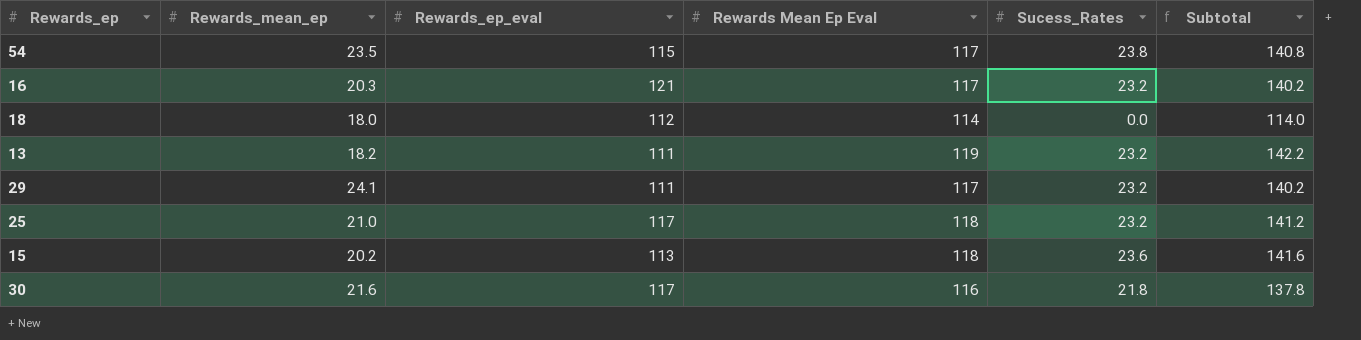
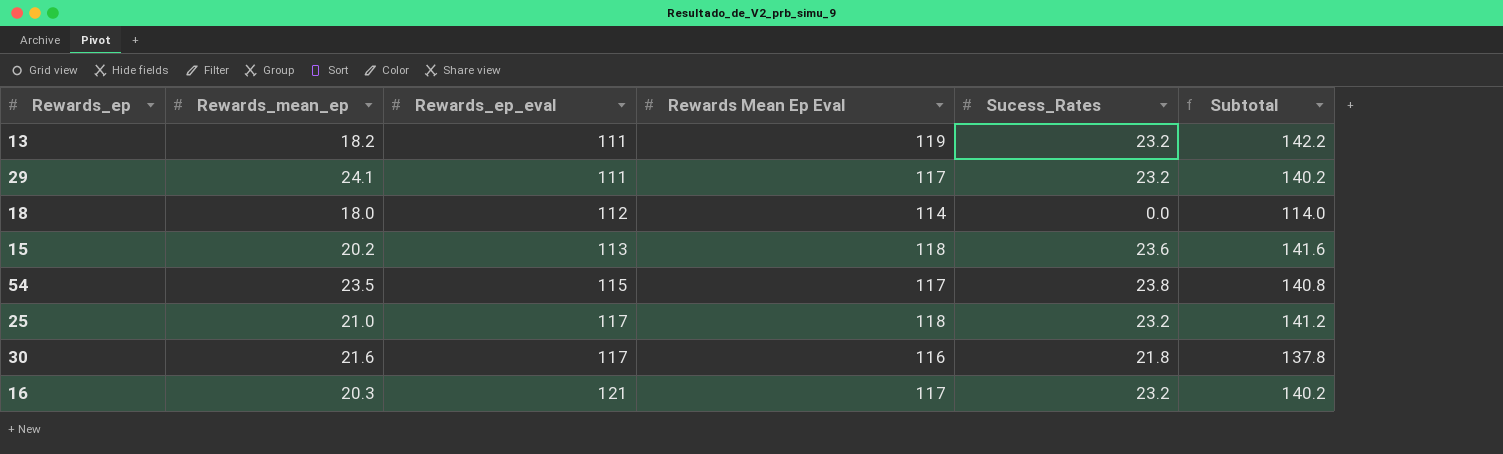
row order: none -> Rewards_ep_eval ascending

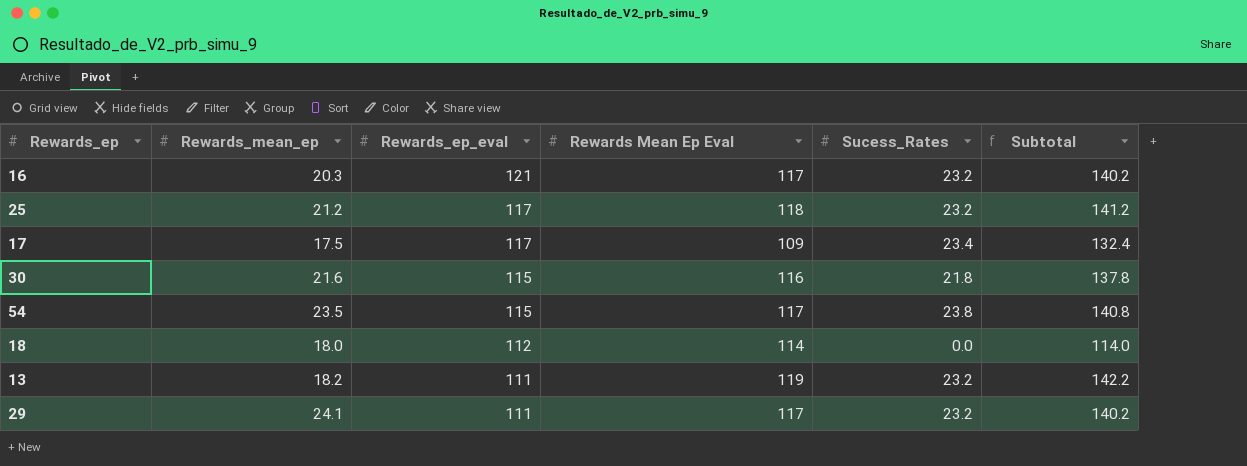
row order: Rewards_ep_eval ascending -> Rewards_ep_eval descending
row 15: 20.2 | 113 | 118 | 23.6 | 141.6 -> none
25 | Rewards_mean_ep: 21.0 -> 21.2
row 17: none -> 17.5 | 117 | 109 | 23.4 | 132.4
30 | Rewards_ep_eval: 117 -> 115

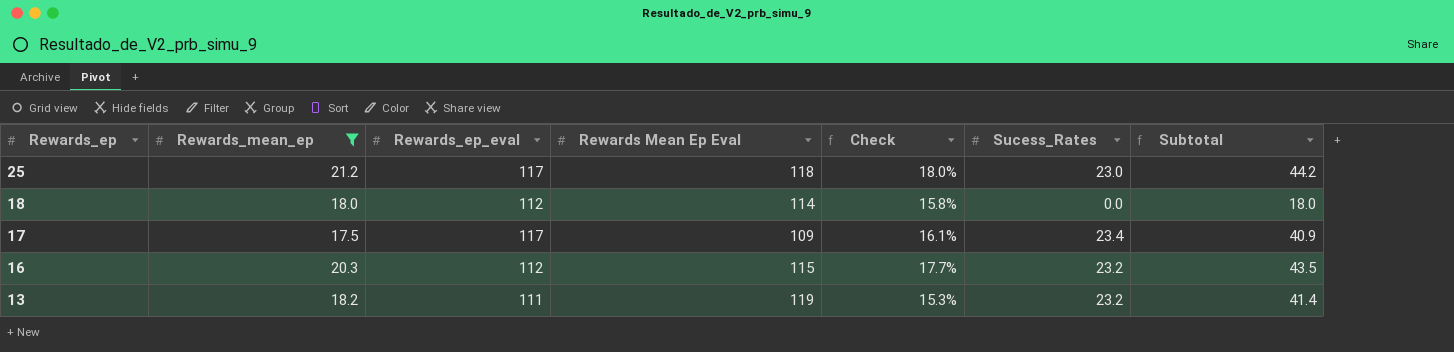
filter: none -> Rewards_mean_ep <= 21.2
row order: Rewards_ep_eval descending -> Rewards_ep descending
column Check | formula: none -> [Rewards_mean_ep] / [Rewards Mean Ep Eval]
column Subtotal | formula: [Rewards Mean Ep Eval] + [Sucess_Rates] -> [Rewards_mean_ep] + [Sucess_Rates]
25 | Sucess_Rates: 23.2 -> 23.0
16 | Rewards_ep_eval: 121 -> 112
16 | Rewards Mean Ep Eval: 117 -> 115

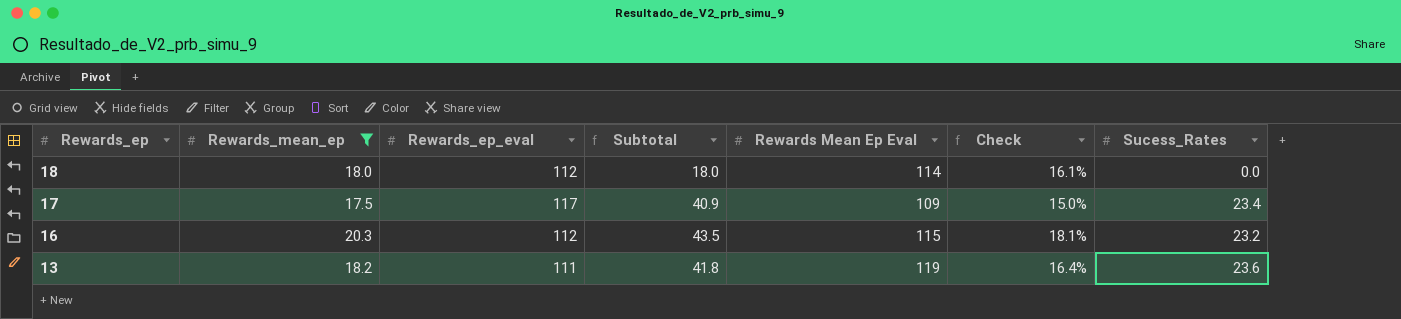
column Subtotal | position: 7 -> 4
column Check | formula: [Rewards_mean_ep] / [Rewards Mean Ep Eval] -> [Rewards_mean_ep] / [Rewards_ep_eval]
row 25: 21.2 | 117 | 118 | 18.0% | 23.0 | 44.2 -> none
13 | Subtotal: 41.4 -> 41.8
13 | Sucess_Rates: 23.2 -> 23.6

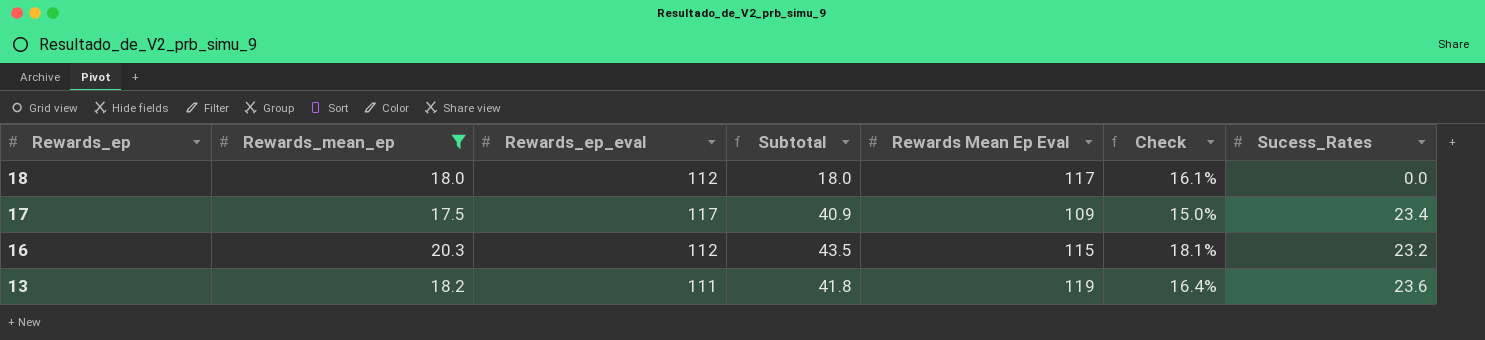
18 | Rewards Mean Ep Eval: 114 -> 117

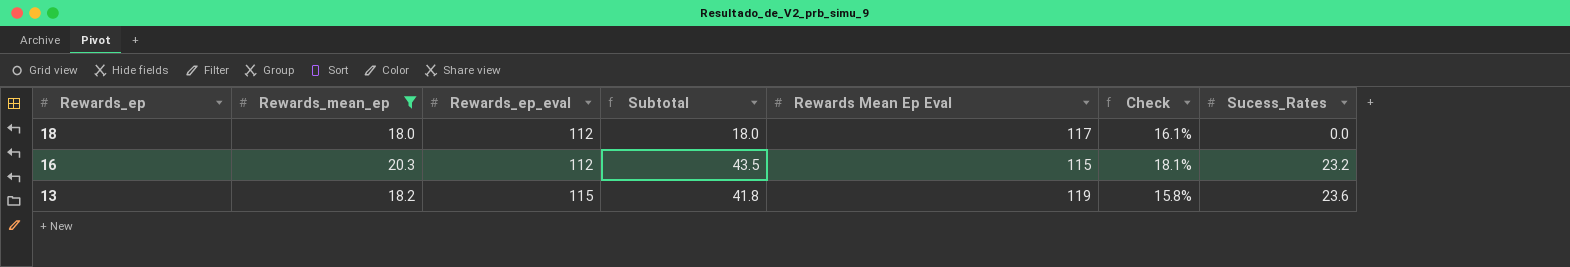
row 17: 17.5 | 117 | 40.9 | 109 | 15.0% | 23.4 -> none
13 | Rewards_ep_eval: 111 -> 115
13 | Check: 16.4% -> 15.8%

